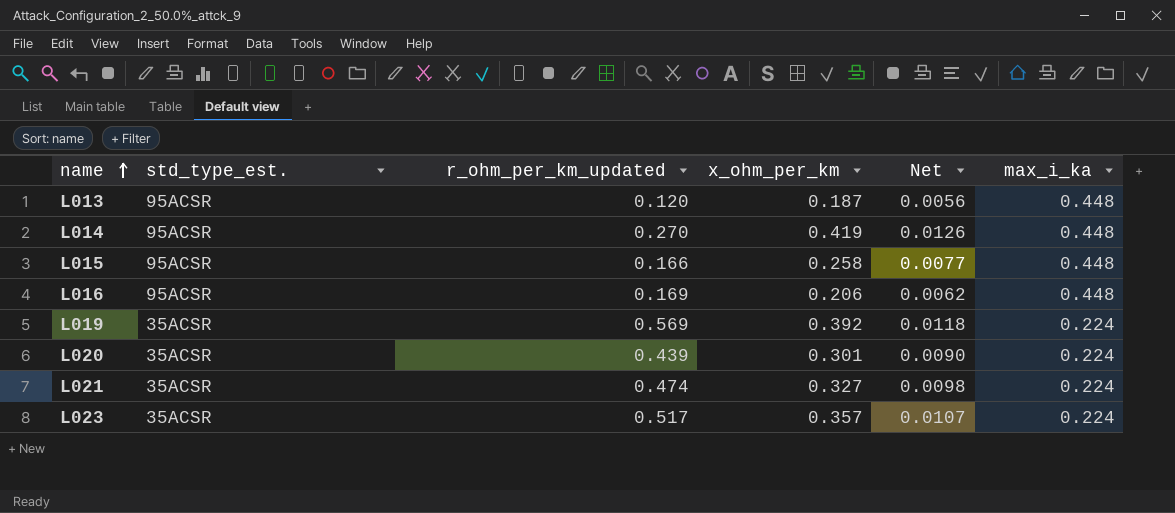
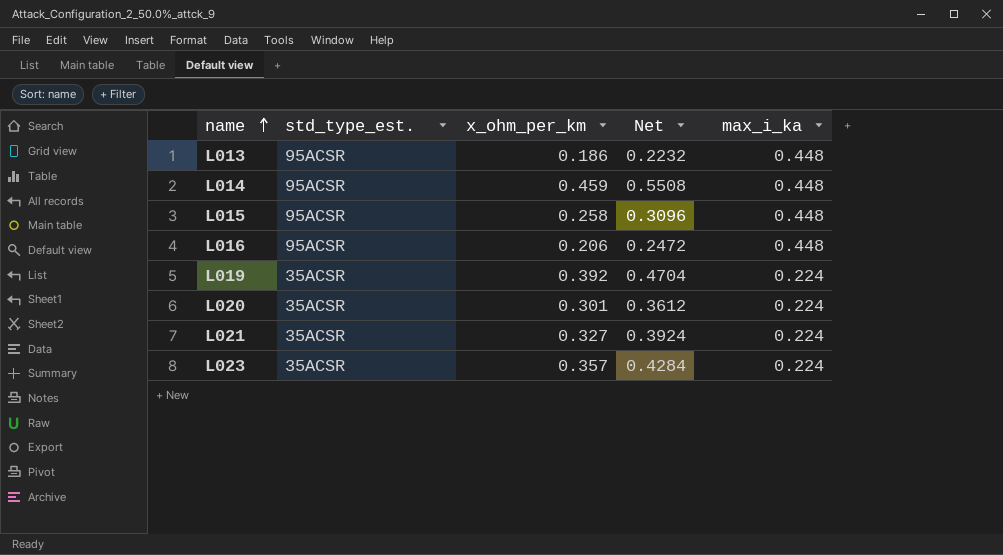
column r_ohm_per_km_updated | position: 3 -> none
column Net | formula: [x_ohm_per_km] * 0.03 -> [x_ohm_per_km] * 1.2
L013 | x_ohm_per_km: 0.187 -> 0.186
L014 | x_ohm_per_km: 0.419 -> 0.459

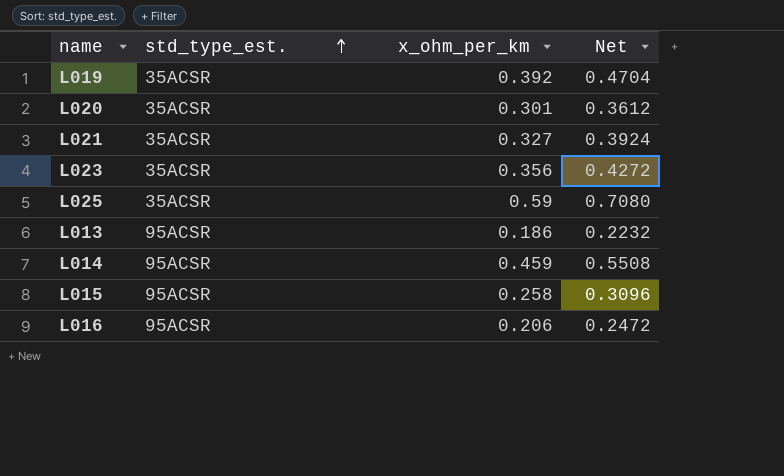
row order: name ascending -> std_type_est. ascending
column max_i_ka | position: 5 -> none
L023 | x_ohm_per_km: 0.357 -> 0.356
L023 | Net: 0.4284 -> 0.4272
row L025: none -> 35ACSR | 0.59 | 0.7080

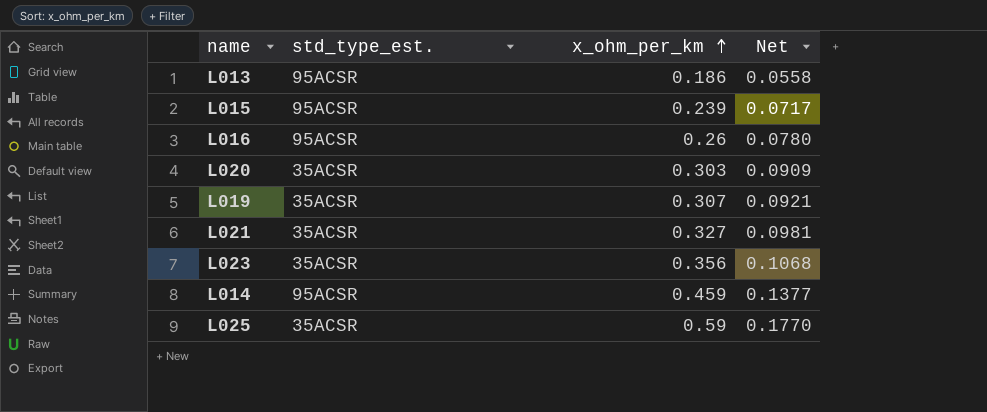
row order: std_type_est. ascending -> x_ohm_per_km ascending
column Net | formula: [x_ohm_per_km] * 1.2 -> [x_ohm_per_km] * 0.3
L015 | x_ohm_per_km: 0.258 -> 0.239
L016 | x_ohm_per_km: 0.206 -> 0.26
L020 | x_ohm_per_km: 0.301 -> 0.303
L019 | x_ohm_per_km: 0.392 -> 0.307

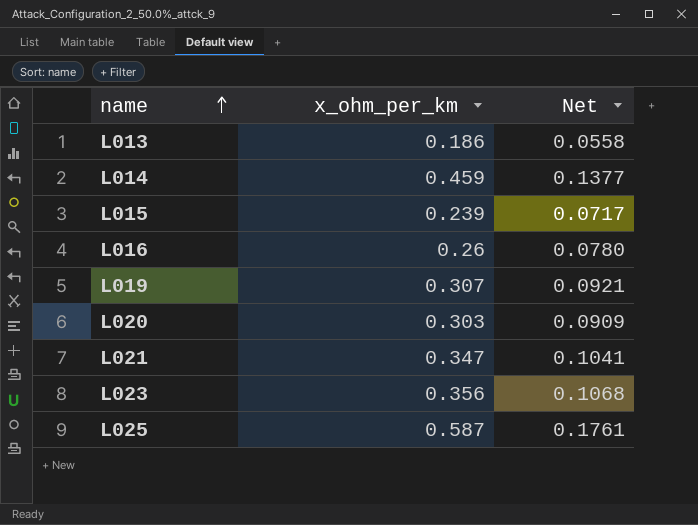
row order: x_ohm_per_km ascending -> name ascending
column std_type_est. | position: 2 -> none
L021 | x_ohm_per_km: 0.327 -> 0.347
L021 | Net: 0.0981 -> 0.1041
L025 | x_ohm_per_km: 0.59 -> 0.587
L025 | Net: 0.1770 -> 0.1761

